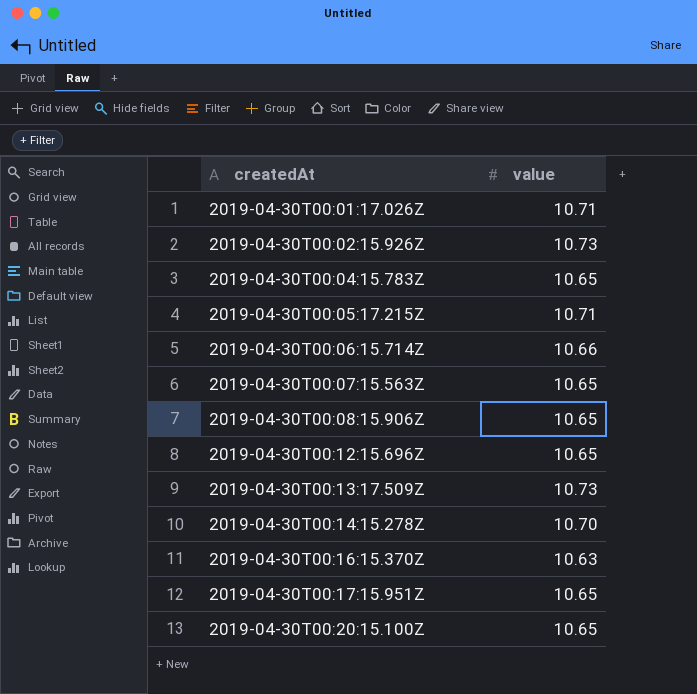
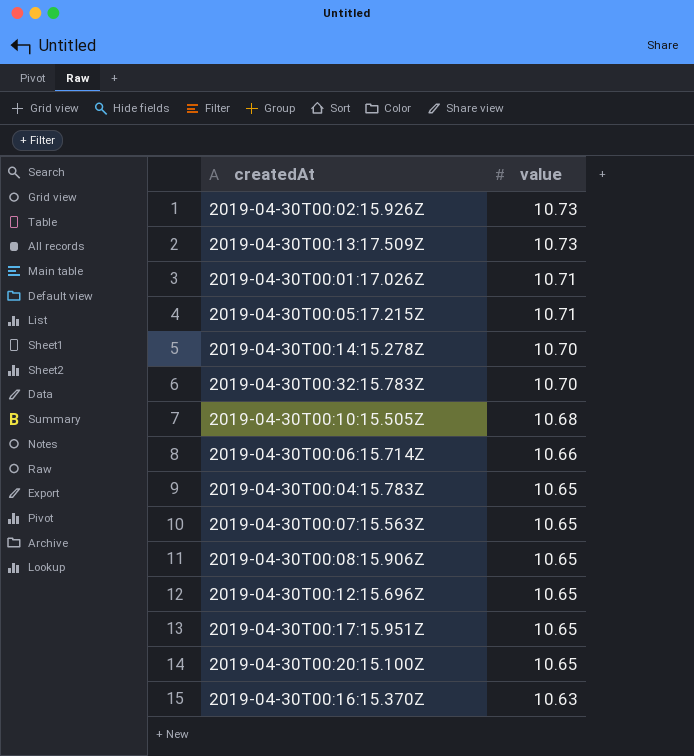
row order: createdAt ascending -> value descending
row 2019-04-30T00:32:15.783Z: none -> 10.70
row 2019-04-30T00:10:15.505Z: none -> 10.68

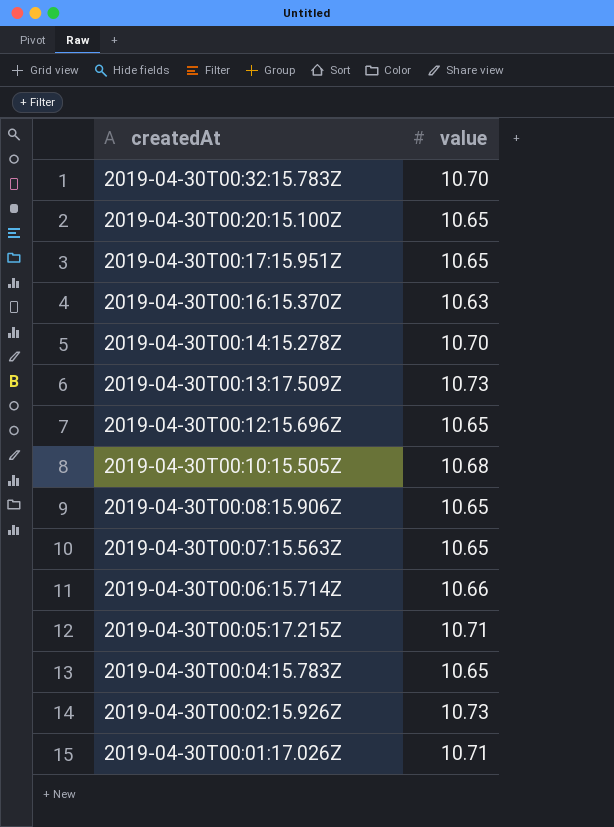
row order: value descending -> createdAt descending

